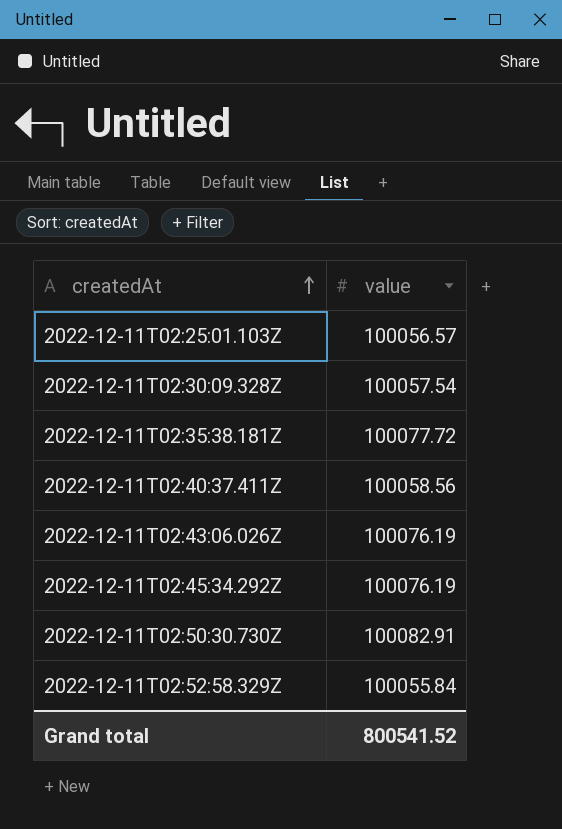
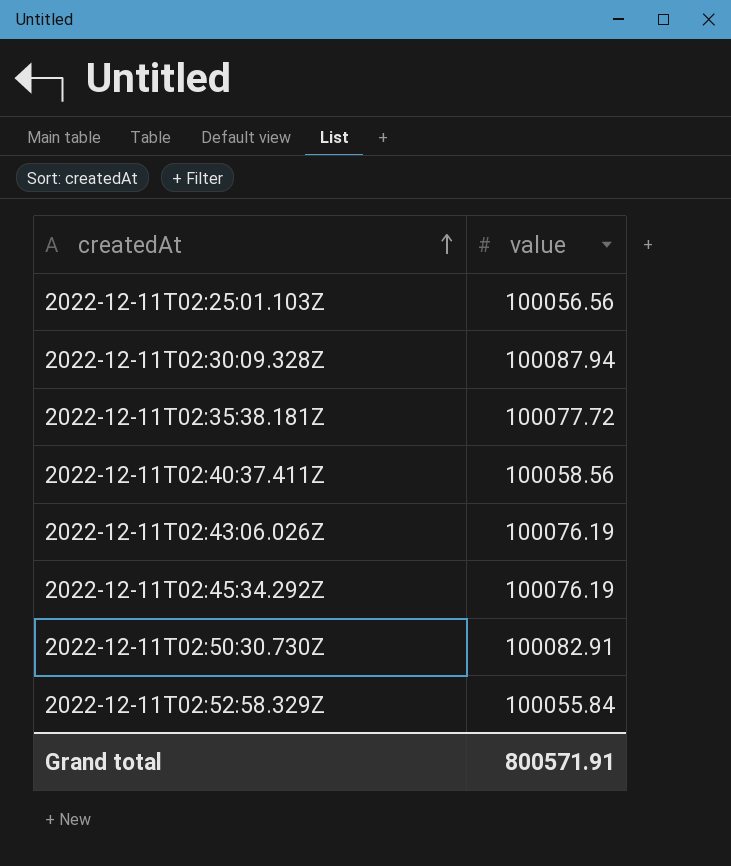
2022-12-11T02:25:01.103Z | value: 100056.57 -> 100056.56
2022-12-11T02:30:09.328Z | value: 100057.54 -> 100087.94
Grand total | value: 800541.52 -> 800571.91

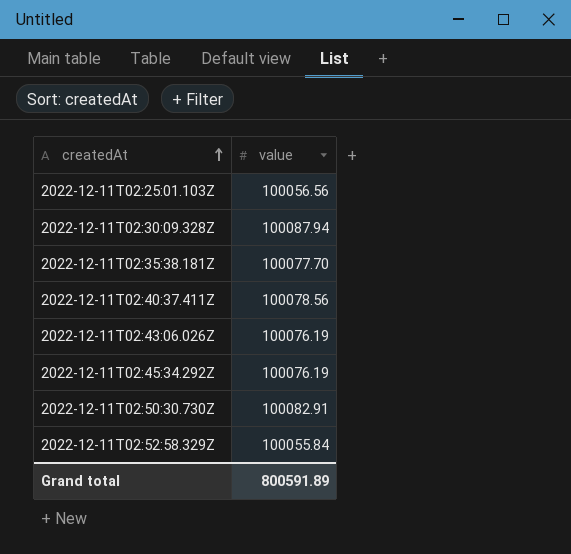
2022-12-11T02:35:38.181Z | value: 100077.72 -> 100077.70
2022-12-11T02:40:37.411Z | value: 100058.56 -> 100078.56
Grand total | value: 800571.91 -> 800591.89

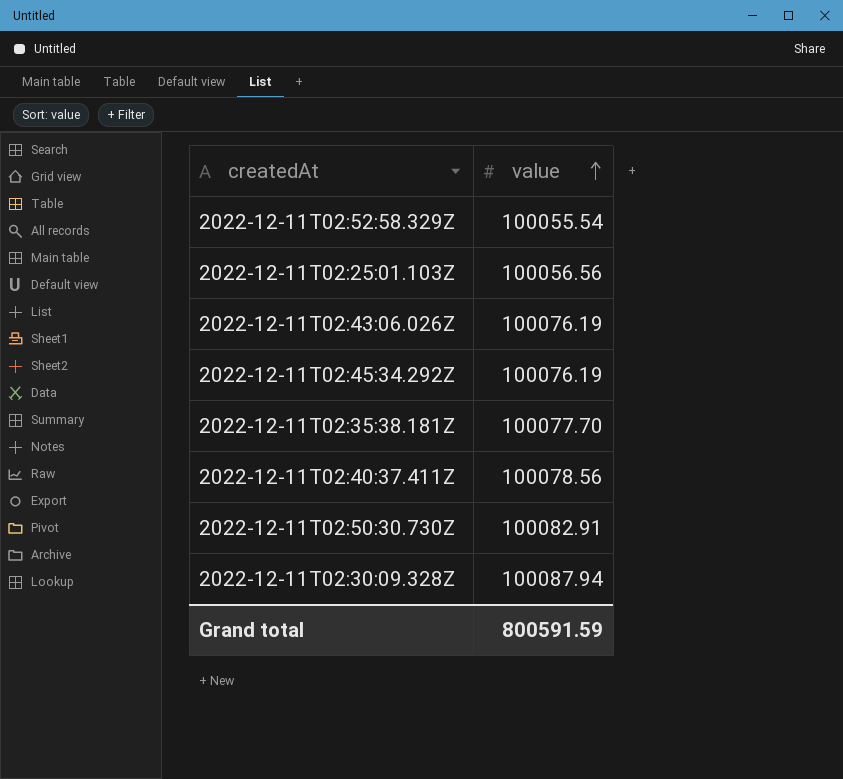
row order: createdAt ascending -> value ascending
2022-12-11T02:52:58.329Z | value: 100055.84 -> 100055.54
Grand total | value: 800591.89 -> 800591.59

